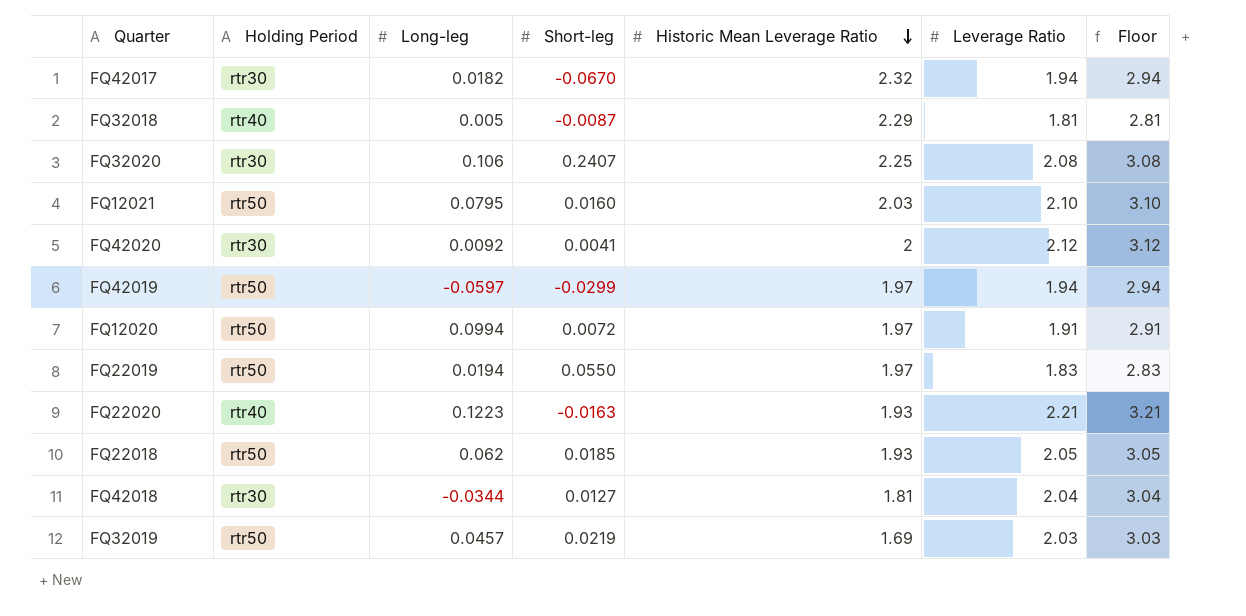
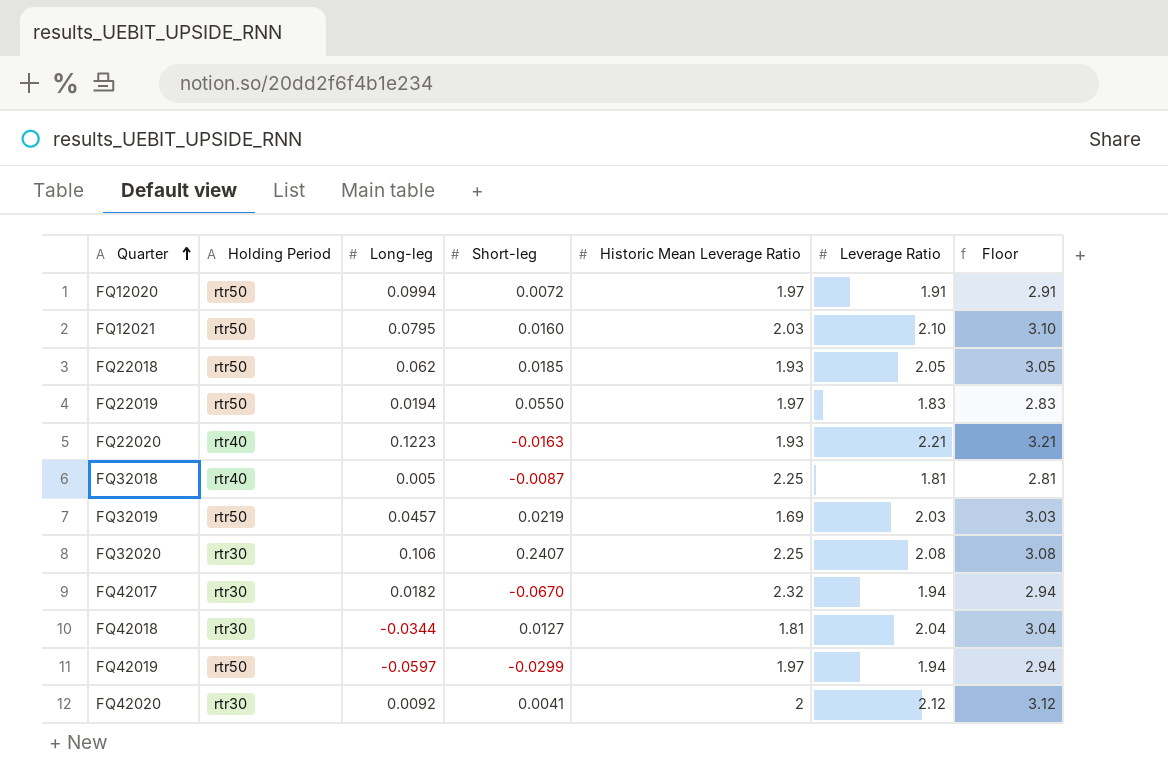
row order: Historic Mean Leverage Ratio descending -> Quarter ascending
FQ32018 | Historic Mean Leverage Ratio: 2.29 -> 2.25

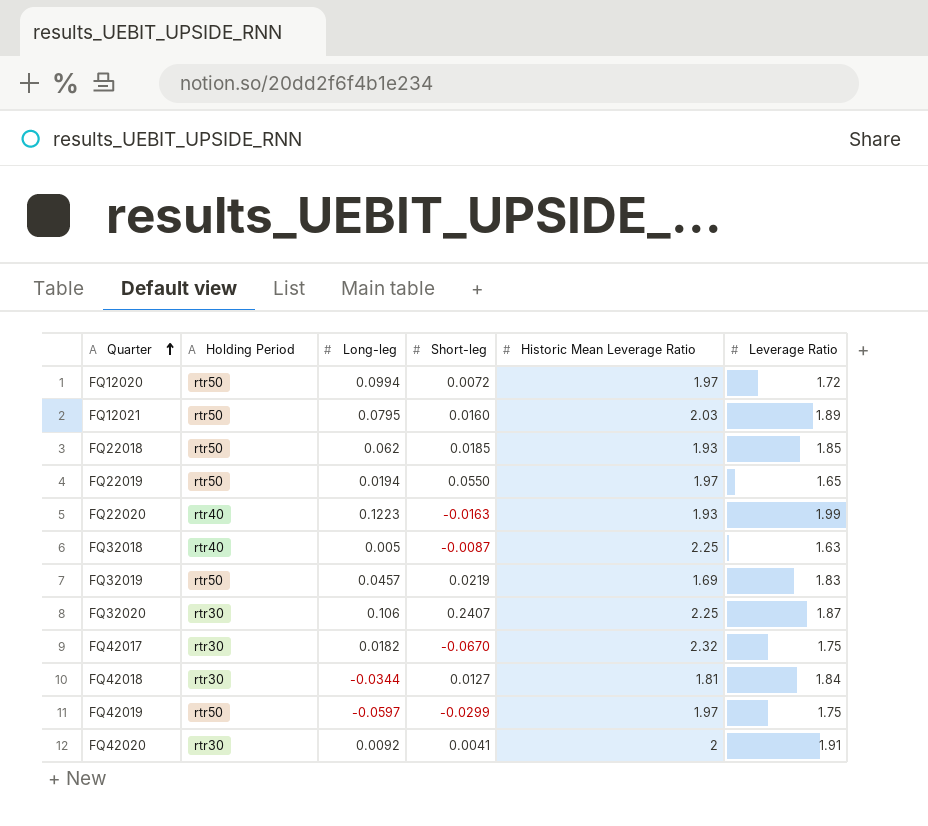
column Floor | formula: [Leverage Ratio] + 1 -> none
FQ12020 | Leverage Ratio: 1.91 -> 1.72
FQ12021 | Leverage Ratio: 2.10 -> 1.89
FQ22018 | Leverage Ratio: 2.05 -> 1.85
FQ22019 | Leverage Ratio: 1.83 -> 1.65
FQ22020 | Leverage Ratio: 2.21 -> 1.99
FQ32018 | Leverage Ratio: 1.81 -> 1.63
FQ32019 | Leverage Ratio: 2.03 -> 1.83
FQ32020 | Leverage Ratio: 2.08 -> 1.87
FQ42017 | Leverage Ratio: 1.94 -> 1.75
FQ42018 | Leverage Ratio: 2.04 -> 1.84
FQ42019 | Leverage Ratio: 1.94 -> 1.75
FQ42020 | Leverage Ratio: 2.12 -> 1.91

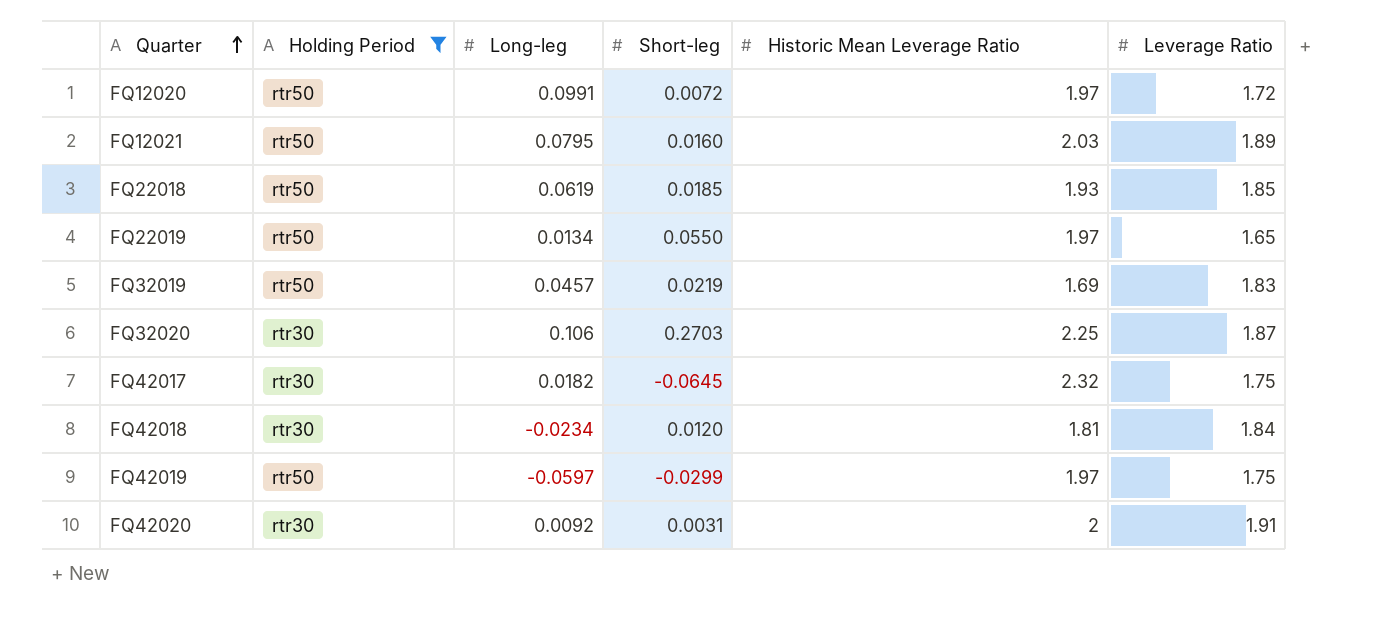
filter: none -> Holding Period != rtr40
FQ12020 | Long-leg: 0.0994 -> 0.0991
FQ22018 | Long-leg: 0.062 -> 0.0619
FQ22019 | Long-leg: 0.0194 -> 0.0134
FQ32020 | Short-leg: 0.2407 -> 0.2703
FQ42017 | Short-leg: -0.0670 -> -0.0645
FQ42018 | Long-leg: -0.0344 -> -0.0234
FQ42018 | Short-leg: 0.0127 -> 0.0120
FQ42020 | Short-leg: 0.0041 -> 0.0031

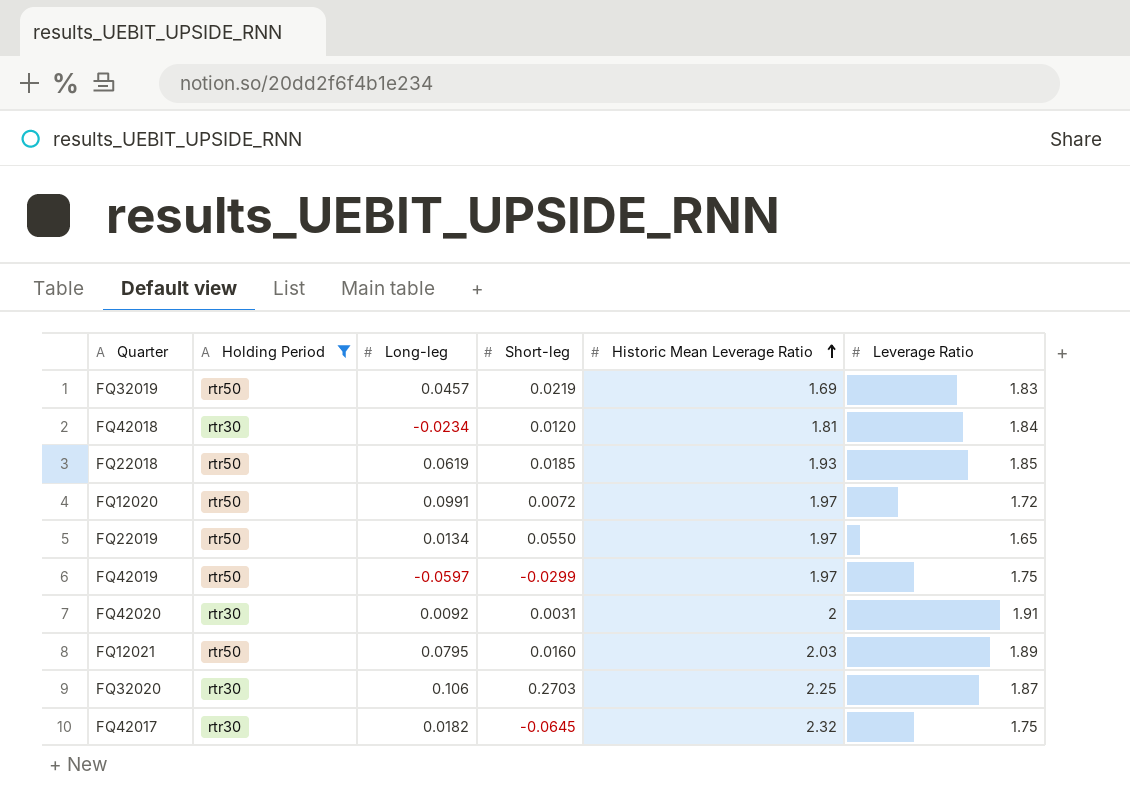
row order: Quarter ascending -> Historic Mean Leverage Ratio ascending

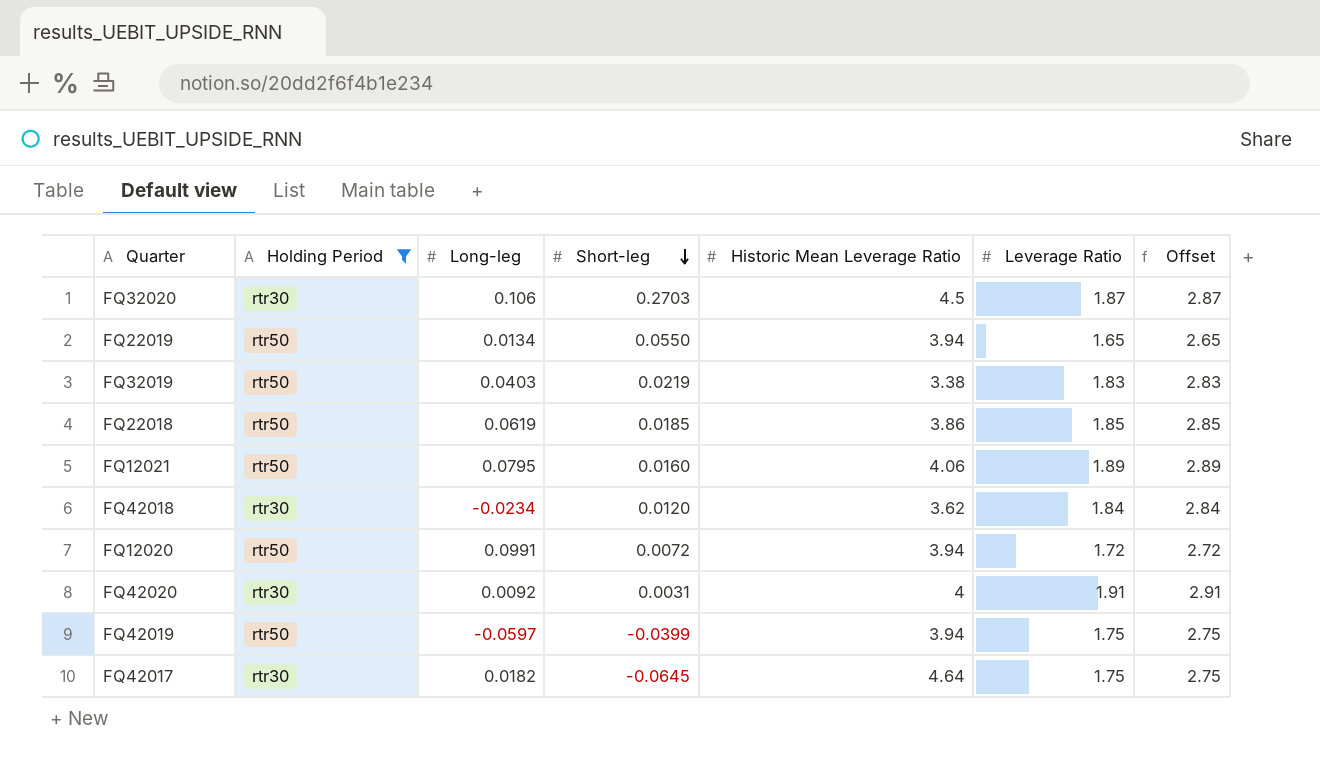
row order: Historic Mean Leverage Ratio ascending -> Short-leg descending
column Offset | formula: none -> [Leverage Ratio] + 1
FQ32020 | Historic Mean Leverage Ratio: 2.25 -> 4.5
FQ22019 | Historic Mean Leverage Ratio: 1.97 -> 3.94
FQ32019 | Long-leg: 0.0457 -> 0.0403
FQ32019 | Historic Mean Leverage Ratio: 1.69 -> 3.38
FQ22018 | Historic Mean Leverage Ratio: 1.93 -> 3.86
FQ12021 | Historic Mean Leverage Ratio: 2.03 -> 4.06
FQ42018 | Historic Mean Leverage Ratio: 1.81 -> 3.62
FQ12020 | Historic Mean Leverage Ratio: 1.97 -> 3.94
FQ42020 | Historic Mean Leverage Ratio: 2 -> 4
FQ42019 | Short-leg: -0.0299 -> -0.0399
FQ42019 | Historic Mean Leverage Ratio: 1.97 -> 3.94
FQ42017 | Historic Mean Leverage Ratio: 2.32 -> 4.64

